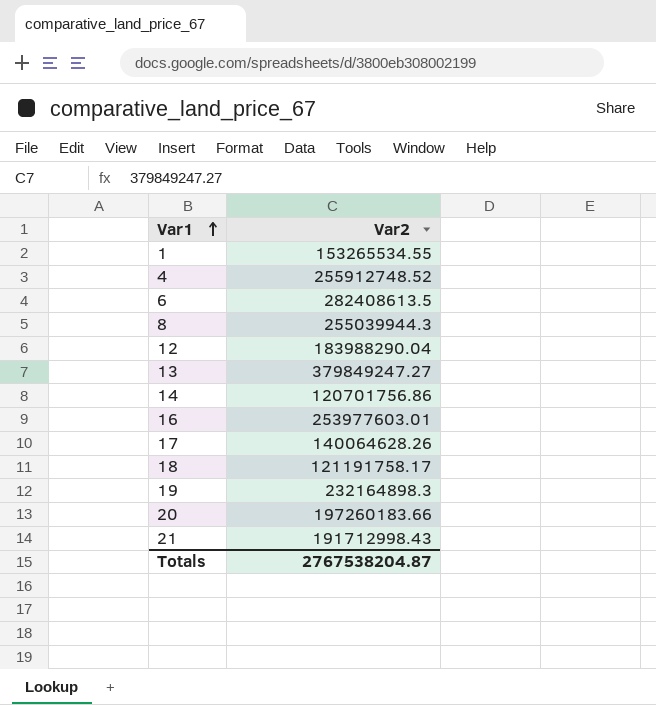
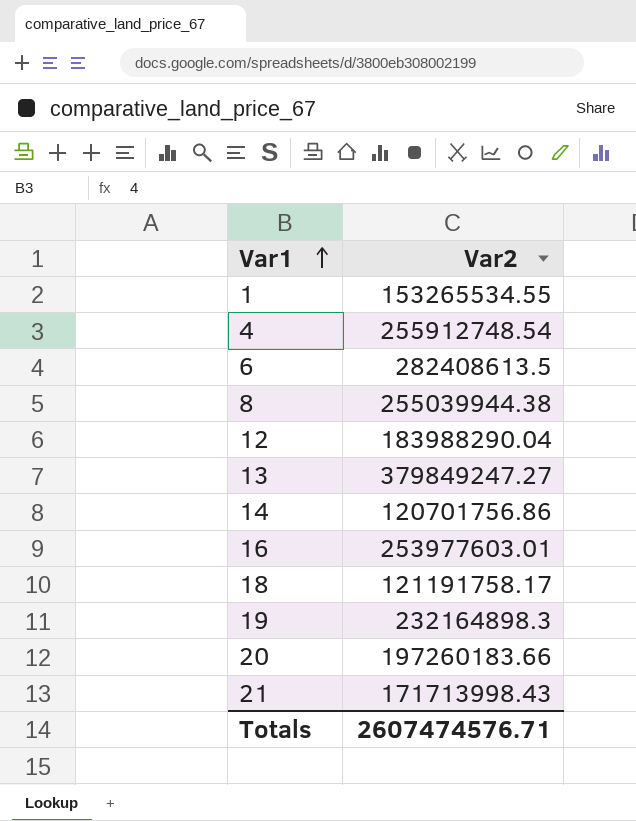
row 17: 140064628.26 -> none
4 | Var2: 255912748.52 -> 255912748.54
8 | Var2: 255039944.3 -> 255039944.38
21 | Var2: 191712998.43 -> 171713998.43
Totals | Var2: 2767538204.87 -> 2607474576.71

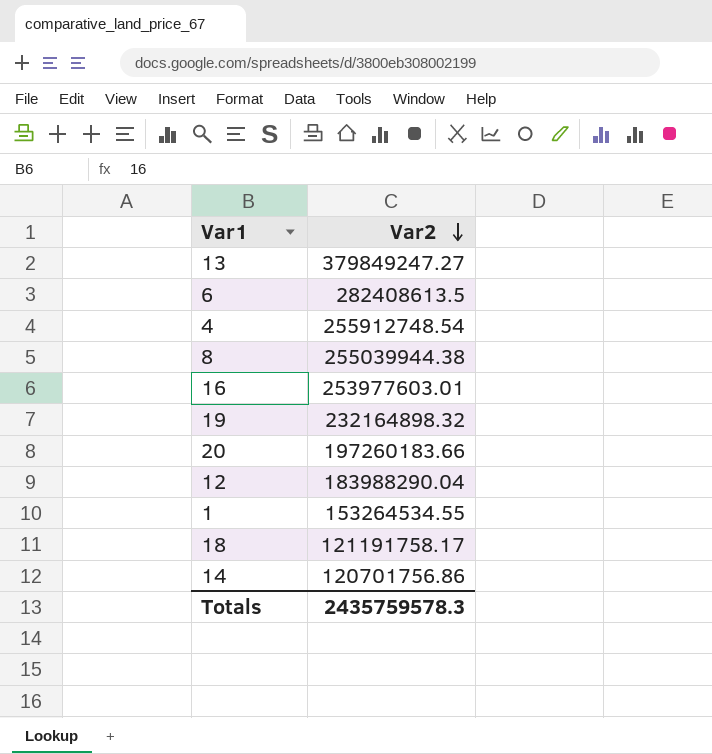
row order: Var1 ascending -> Var2 descending
row 21: 171713998.43 -> none
19 | Var2: 232164898.3 -> 232164898.32
1 | Var2: 153265534.55 -> 153264534.55
Totals | Var2: 2607474576.71 -> 2435759578.3

